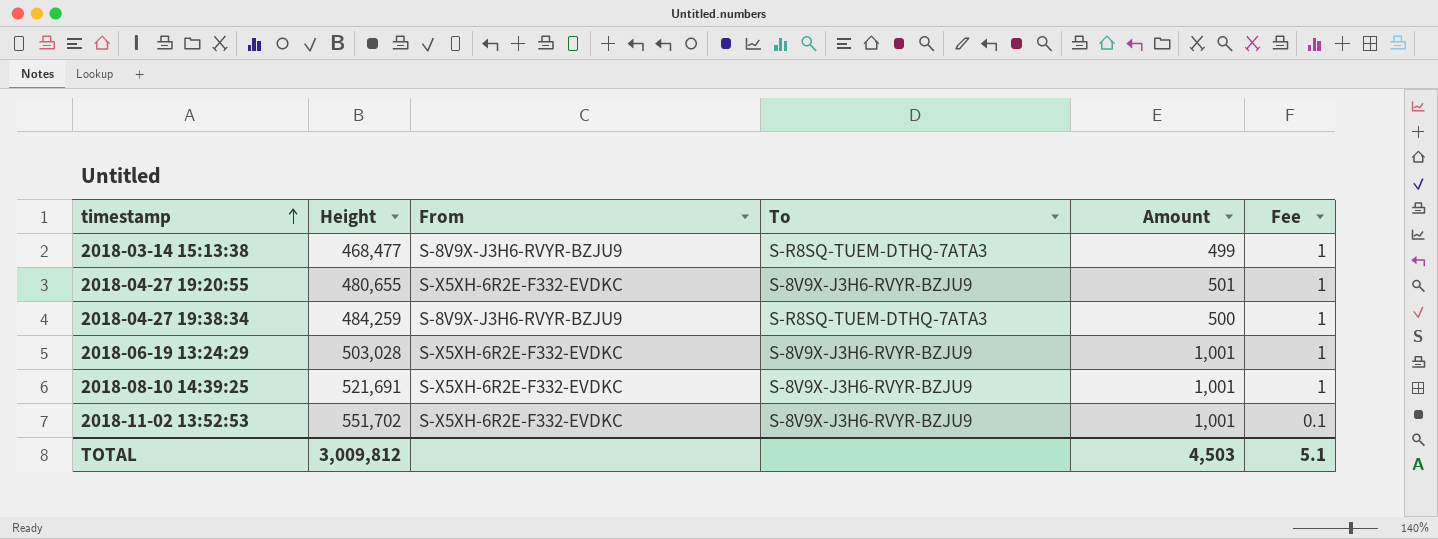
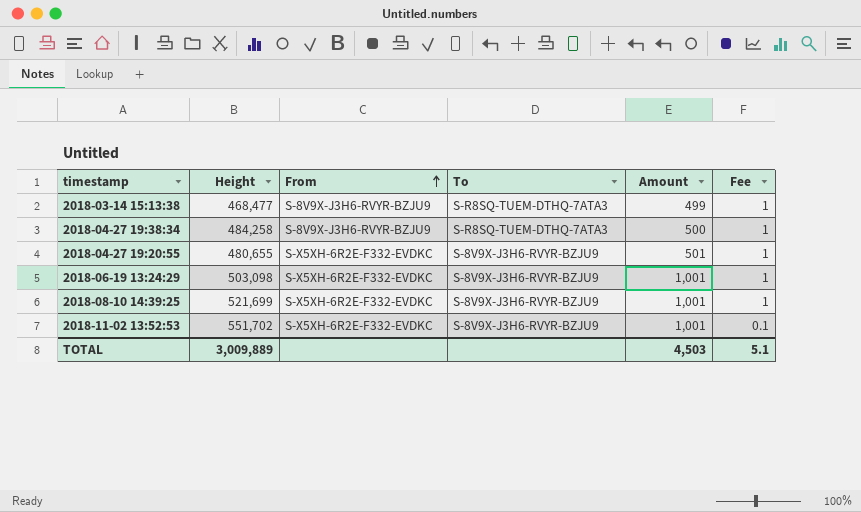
row order: timestamp ascending -> From ascending
2018-04-27 19:38:34 | Height: 484,259 -> 484,258
2018-06-19 13:24:29 | Height: 503,028 -> 503,098
2018-08-10 14:39:25 | Height: 521,691 -> 521,699
TOTAL | Height: 3,009,812 -> 3,009,889

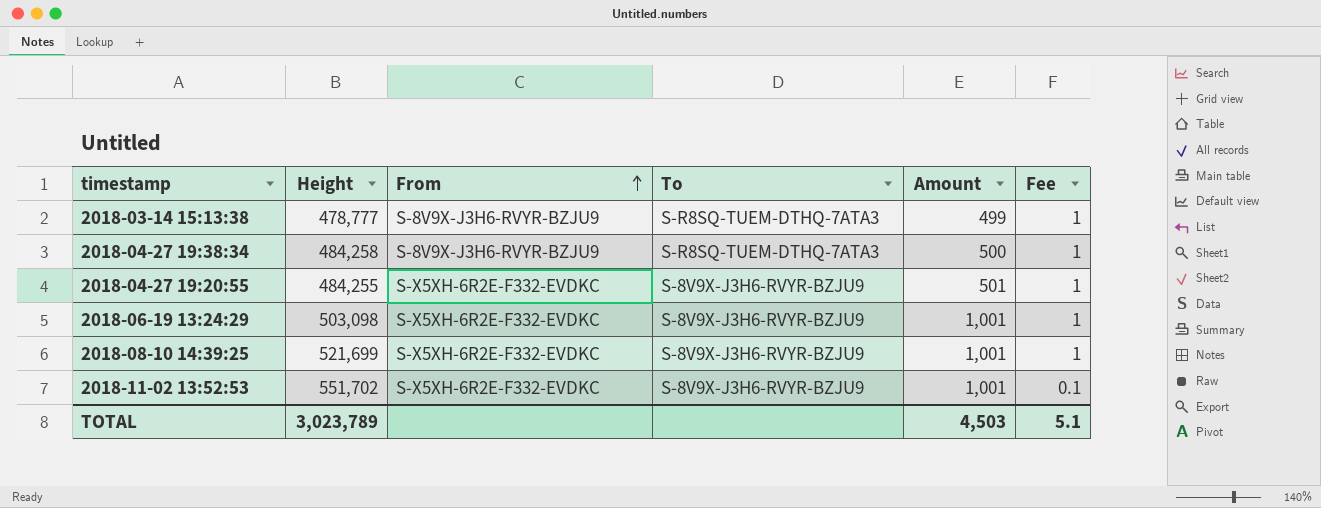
2018-03-14 15:13:38 | Height: 468,477 -> 478,777
2018-04-27 19:20:55 | Height: 480,655 -> 484,255
TOTAL | Height: 3,009,889 -> 3,023,789

